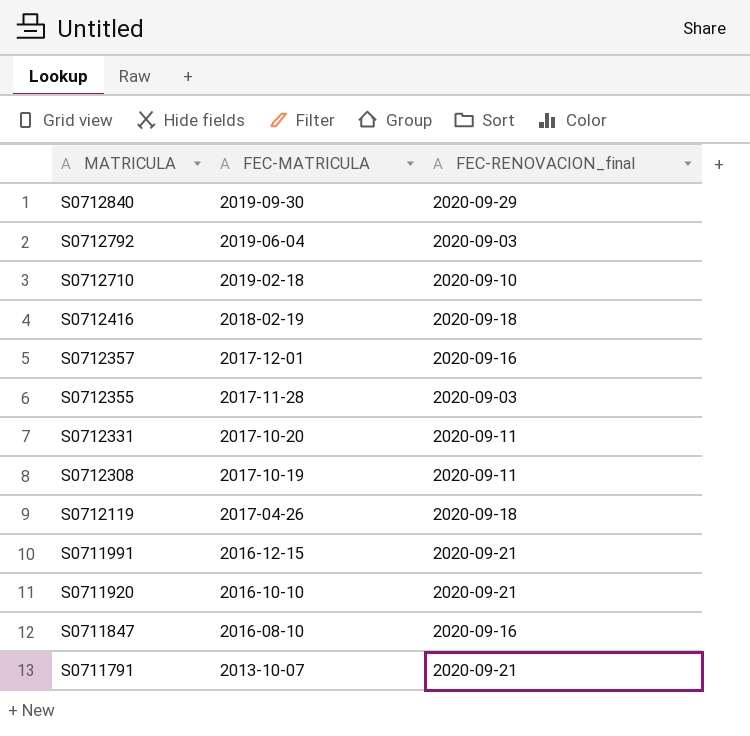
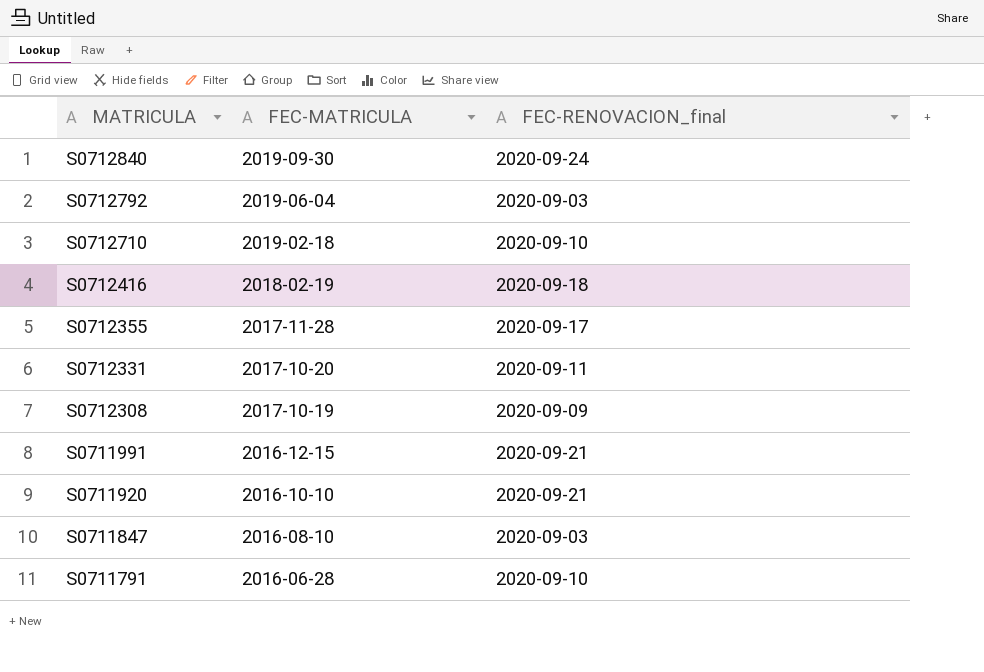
row S0712357: 2017-12-01 | 2020-09-16 -> none
row S0712119: 2017-04-26 | 2020-09-18 -> none
S0712840 | FEC-RENOVACION_final: 2020-09-29 -> 2020-09-24
S0712355 | FEC-RENOVACION_final: 2020-09-03 -> 2020-09-17
S0712308 | FEC-RENOVACION_final: 2020-09-11 -> 2020-09-09
S0711847 | FEC-RENOVACION_final: 2020-09-16 -> 2020-09-03
S0711791 | FEC-MATRICULA: 2013-10-07 -> 2016-06-28
S0711791 | FEC-RENOVACION_final: 2020-09-21 -> 2020-09-10

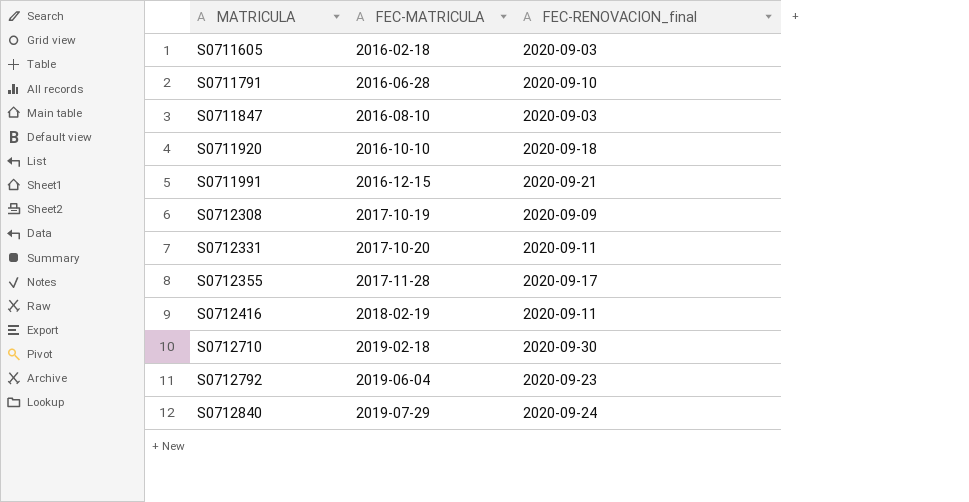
row order: MATRICULA descending -> MATRICULA ascending
row S0711605: none -> 2016-02-18 | 2020-09-03
S0711920 | FEC-RENOVACION_final: 2020-09-21 -> 2020-09-18
S0712416 | FEC-RENOVACION_final: 2020-09-18 -> 2020-09-11
S0712710 | FEC-RENOVACION_final: 2020-09-10 -> 2020-09-30
S0712792 | FEC-RENOVACION_final: 2020-09-03 -> 2020-09-23
S0712840 | FEC-MATRICULA: 2019-09-30 -> 2019-07-29

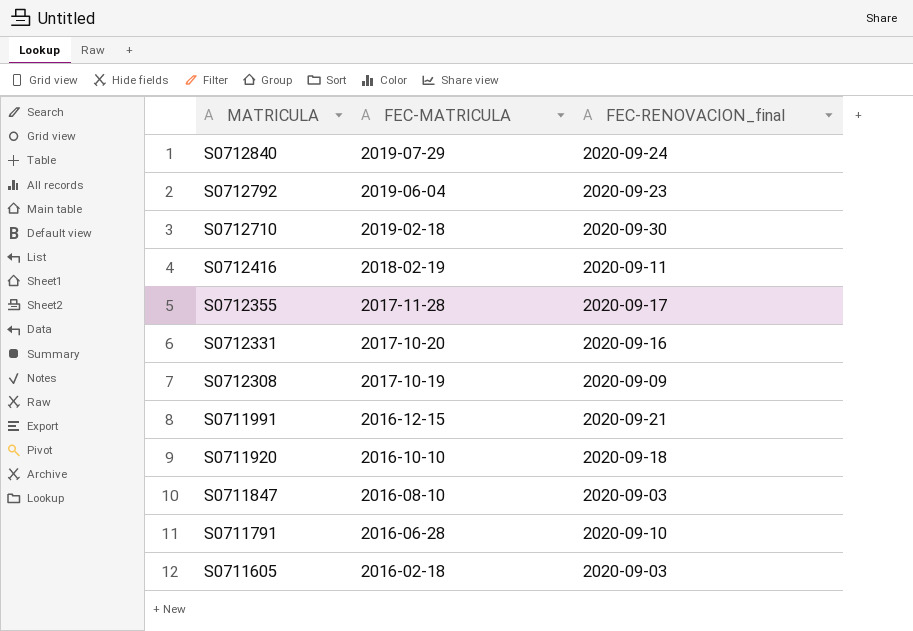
row order: MATRICULA ascending -> MATRICULA descending
S0712331 | FEC-RENOVACION_final: 2020-09-11 -> 2020-09-16

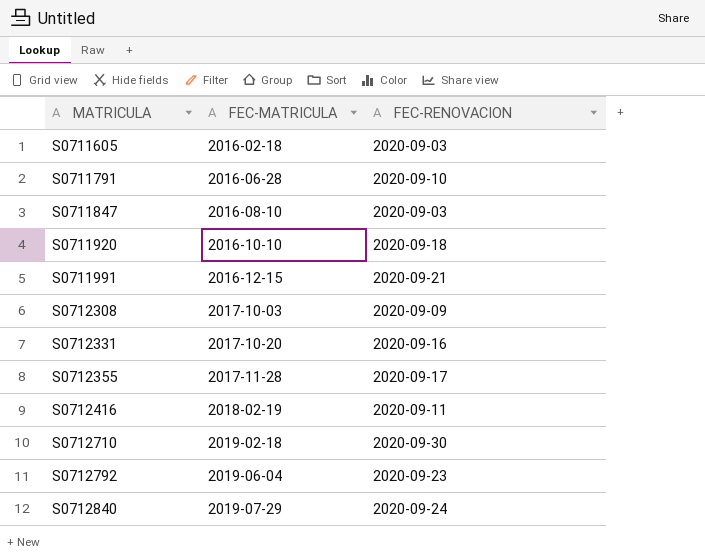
row order: MATRICULA descending -> MATRICULA ascending
column name: FEC-RENOVACION_final -> FEC-RENOVACION
S0712308 | FEC-MATRICULA: 2017-10-19 -> 2017-10-03

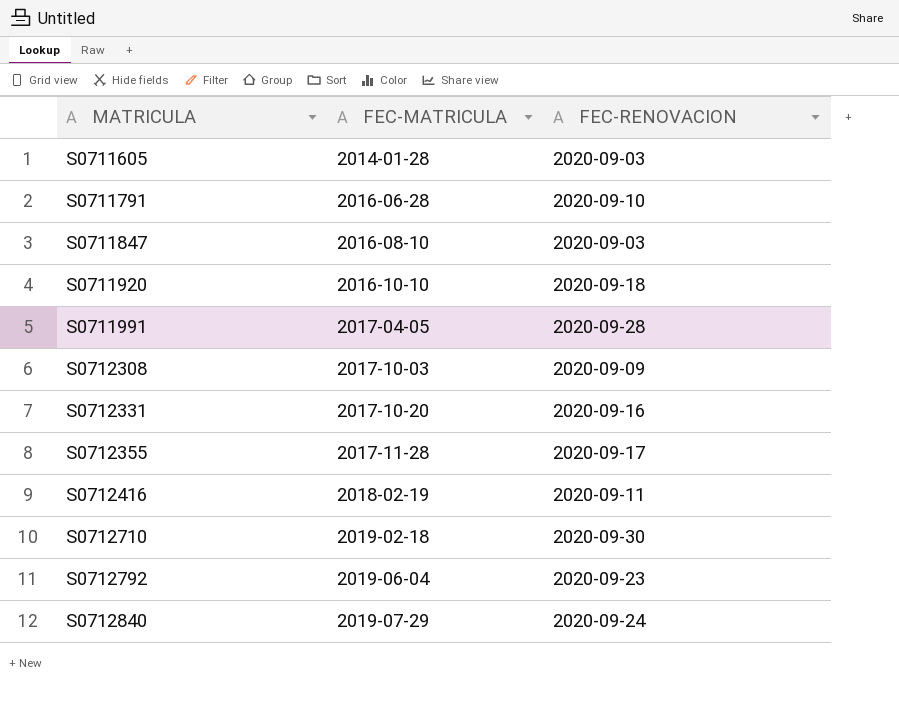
S0711605 | FEC-MATRICULA: 2016-02-18 -> 2014-01-28
S0711991 | FEC-MATRICULA: 2016-12-15 -> 2017-04-05
S0711991 | FEC-RENOVACION: 2020-09-21 -> 2020-09-28

